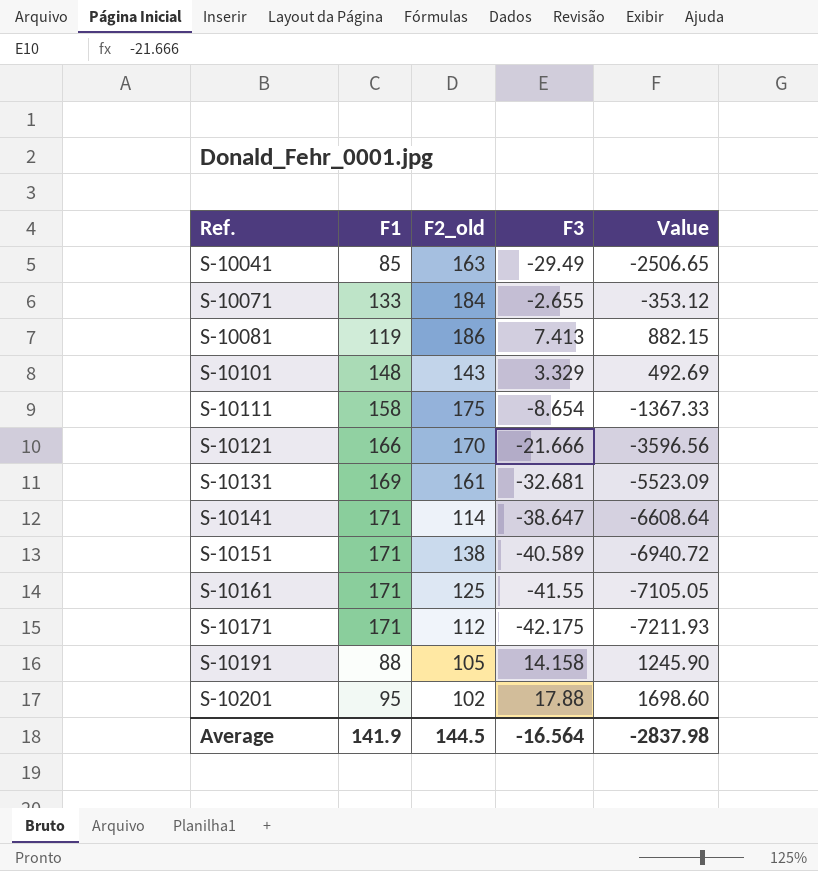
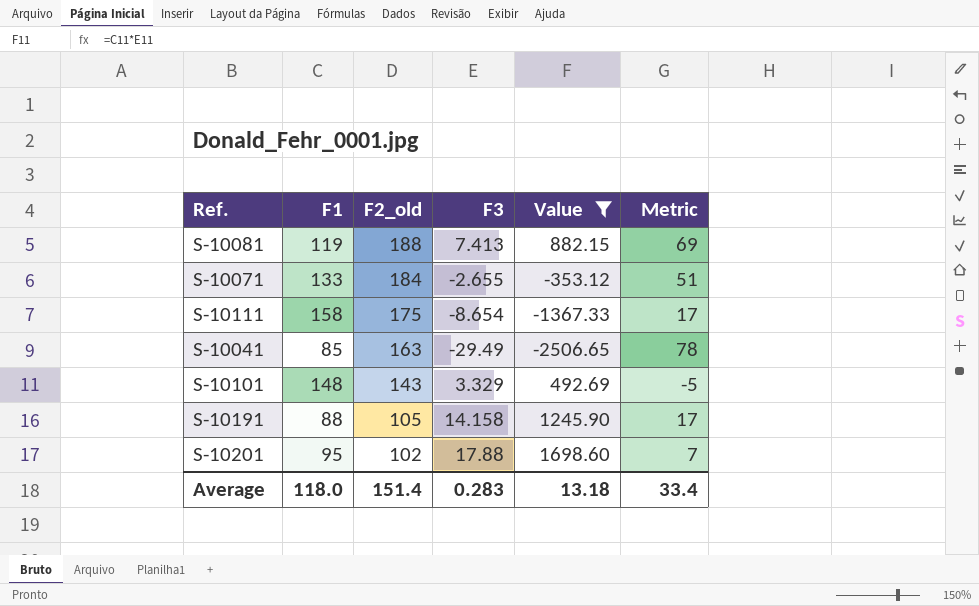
filter: none -> Value >= -2506.65
row order: Ref. ascending -> F2_old descending
column Metric | formula: none -> [F2_old] - [F1]
S-10081 | F2_old: 186 -> 188
Average | F1: 141.9 -> 118.0
Average | F2_old: 144.5 -> 151.4
Average | F3: -16.564 -> 0.283
Average | Value: -2837.98 -> 13.18

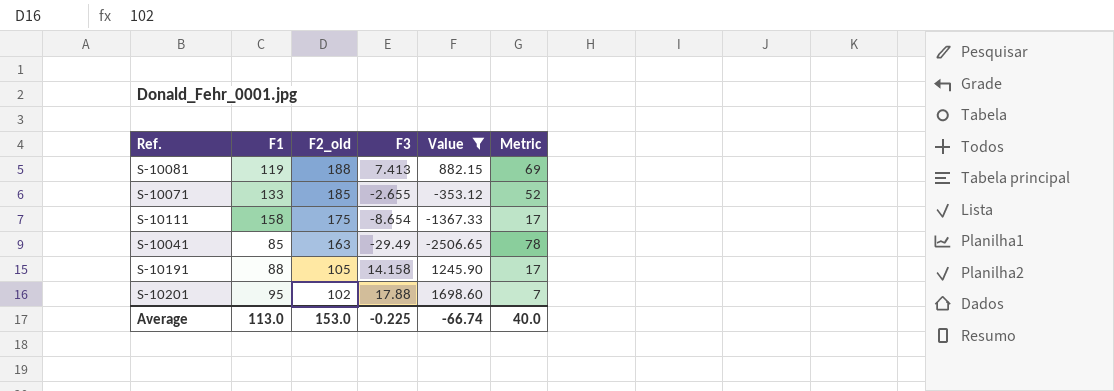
row S-10101: 148 | 143 | 3.329 | 492.69 | -5 -> none
S-10071 | F2_old: 184 -> 185
S-10071 | Metric: 51 -> 52
Average | F1: 118.0 -> 113.0
Average | F2_old: 151.4 -> 153.0
Average | F3: 0.283 -> -0.225
Average | Value: 13.18 -> -66.74
Average | Metric: 33.4 -> 40.0

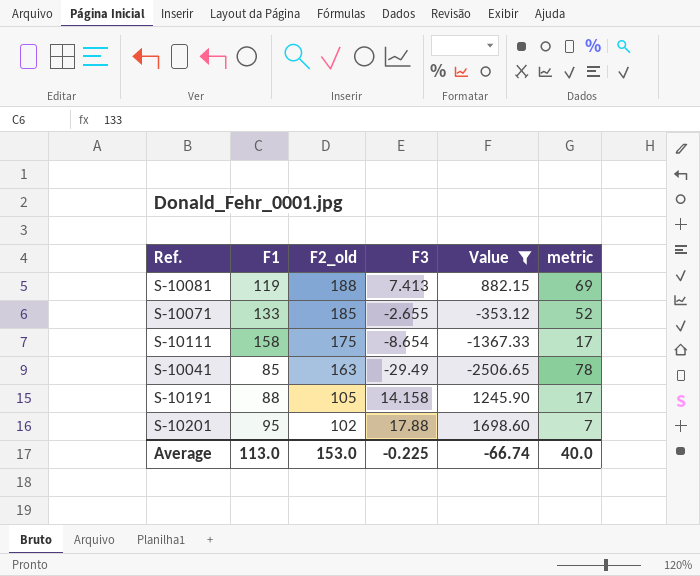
column name: Metric -> metric

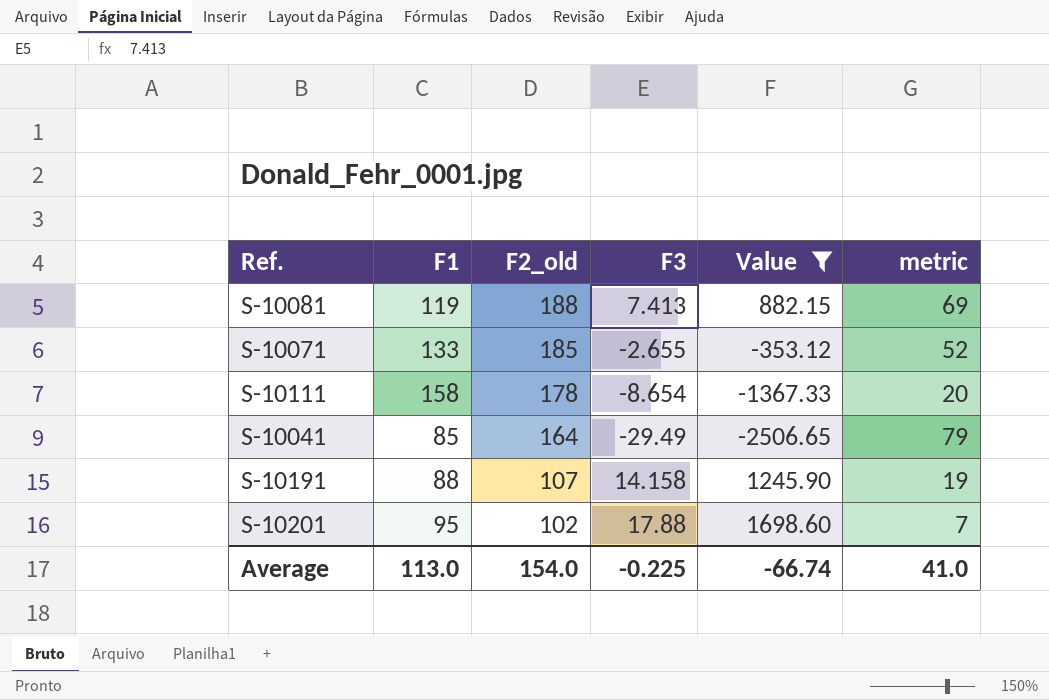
S-10111 | F2_old: 175 -> 178
S-10111 | metric: 17 -> 20
S-10041 | F2_old: 163 -> 164
S-10041 | metric: 78 -> 79
S-10191 | F2_old: 105 -> 107
S-10191 | metric: 17 -> 19
Average | F2_old: 153.0 -> 154.0
Average | metric: 40.0 -> 41.0

